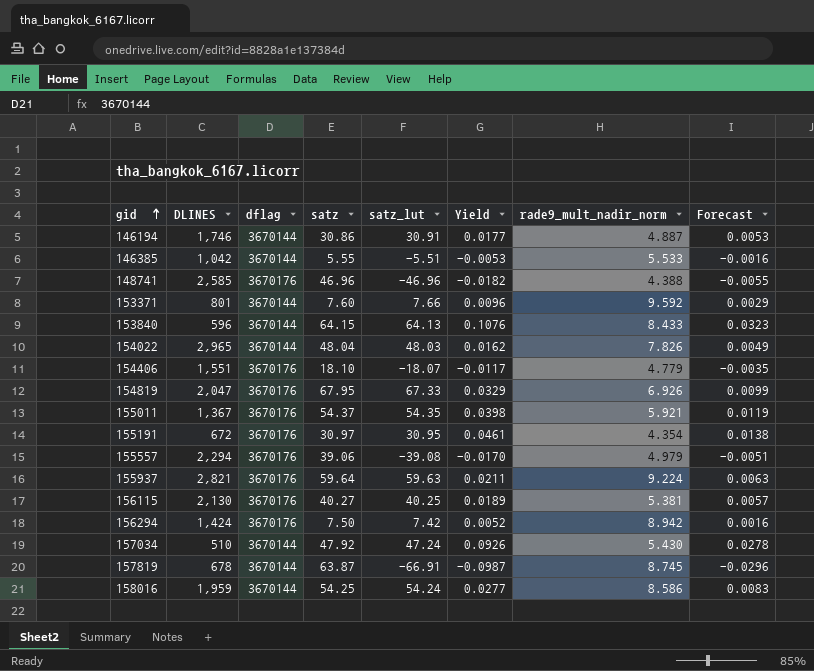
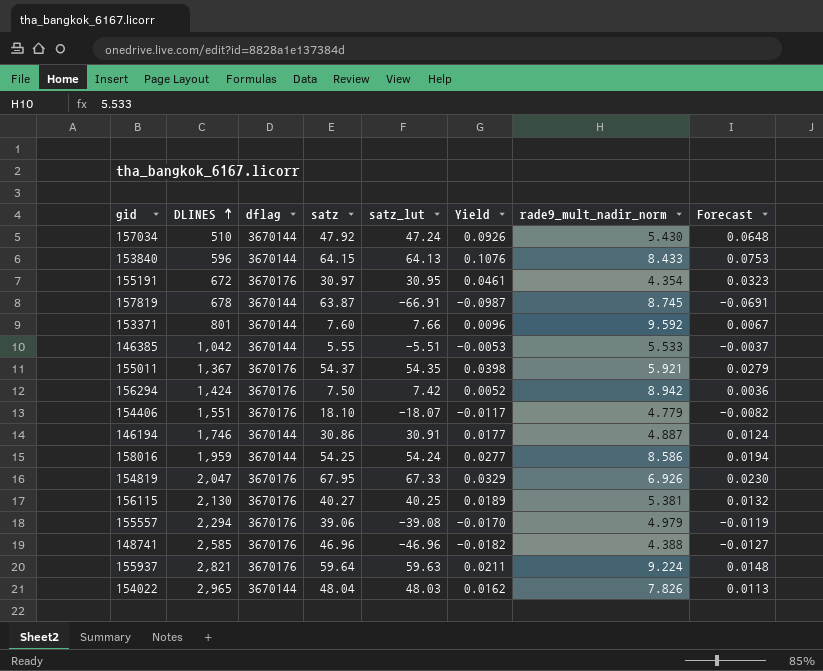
row order: gid ascending -> DLINES ascending
column Forecast | formula: [Yield] * 0.3 -> [Yield] * 0.7

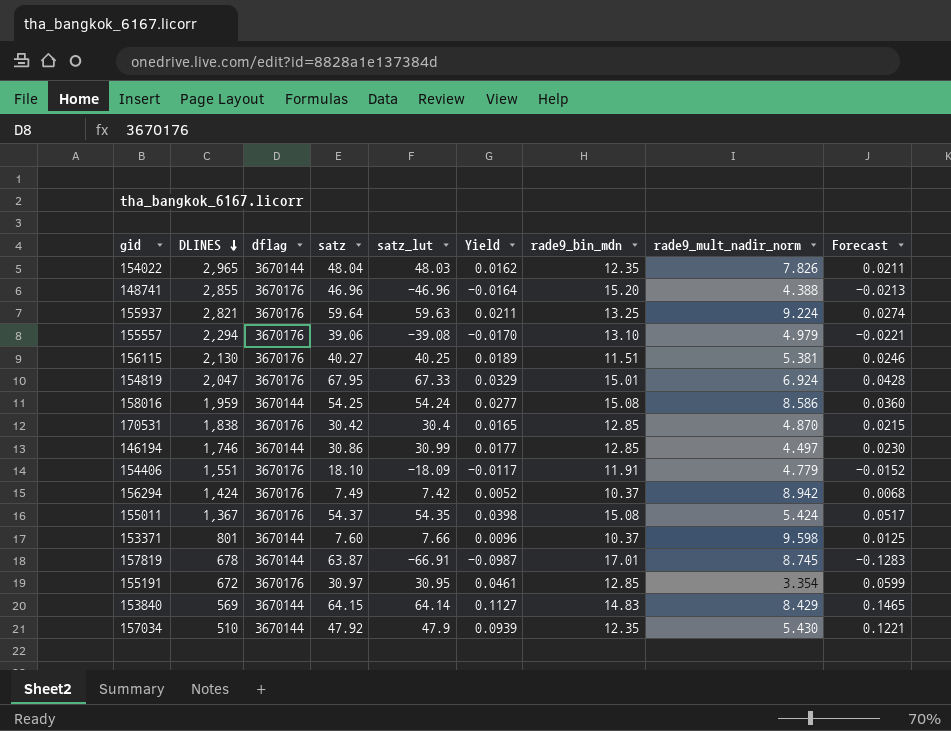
row order: DLINES ascending -> DLINES descending
column rade9_bin_mdn | position: none -> 7
column Forecast | formula: [Yield] * 0.7 -> [Yield] * 1.3
row 146385: 1,042 | 3670144 | 5.55 | -5.51 | -0.0053 | 5.533 | -0.0037 -> none
148741 | DLINES: 2,585 -> 2,855
148741 | Yield: -0.0182 -> -0.0164
154819 | rade9_mult_nadir_norm: 6.926 -> 6.924
row 170531: none -> 1,838 | 3670176 | 30.42 | 30.4 | 0.0165 | 12.85 | 4.870 | 0.0215
146194 | satz_lut: 30.91 -> 30.99
146194 | rade9_mult_nadir_norm: 4.887 -> 4.497
154406 | satz_lut: -18.07 -> -18.09
156294 | satz: 7.50 -> 7.49
155011 | rade9_mult_nadir_norm: 5.921 -> 5.424
153371 | rade9_mult_nadir_norm: 9.592 -> 9.598
155191 | rade9_mult_nadir_norm: 4.354 -> 3.354
153840 | DLINES: 596 -> 569
153840 | satz_lut: 64.13 -> 64.14
153840 | Yield: 0.1076 -> 0.1127
153840 | rade9_mult_nadir_norm: 8.433 -> 8.429
157034 | satz_lut: 47.24 -> 47.9
157034 | Yield: 0.0926 -> 0.0939

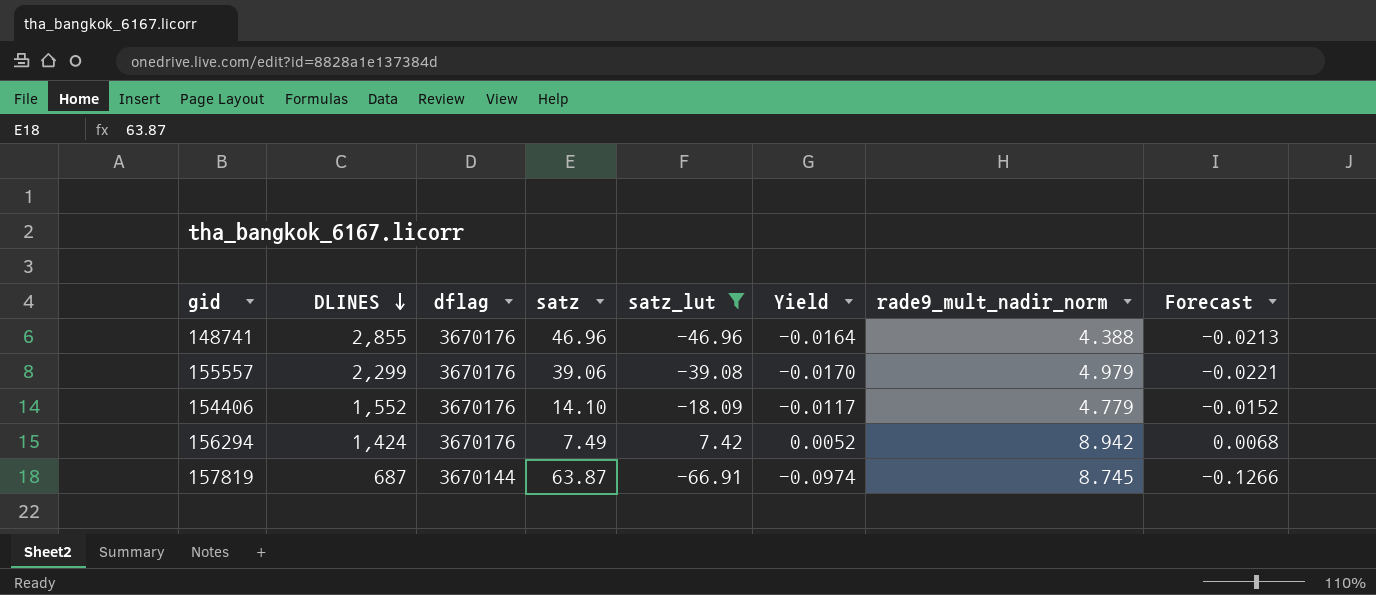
filter: none -> satz_lut <= 7.42
column rade9_bin_mdn | position: 7 -> none
155557 | DLINES: 2,294 -> 2,299
154406 | DLINES: 1,551 -> 1,552
154406 | satz: 18.10 -> 14.10
157819 | DLINES: 678 -> 687
157819 | Yield: -0.0987 -> -0.0974
157819 | Forecast: -0.1283 -> -0.1266

